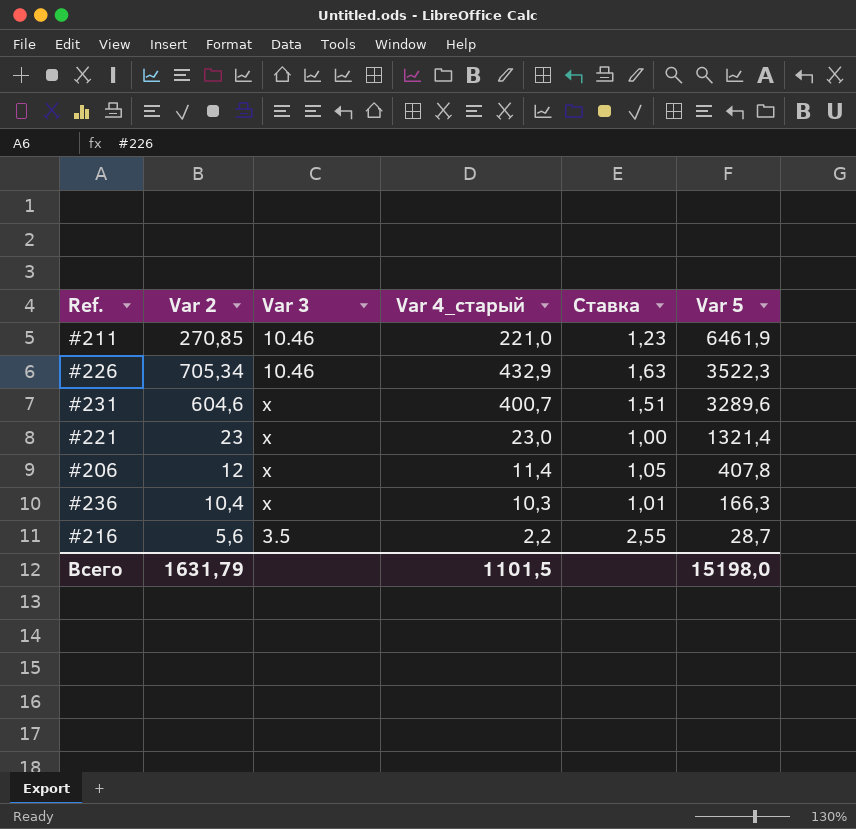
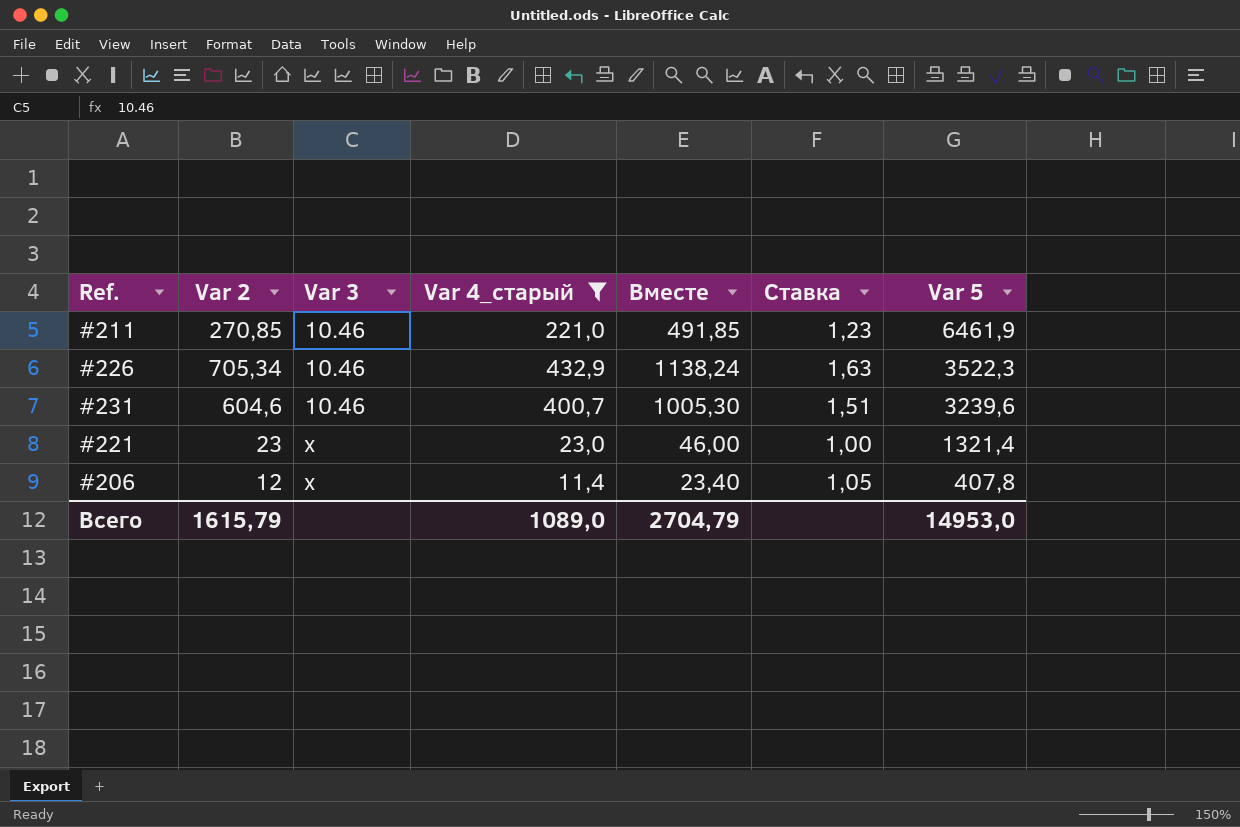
filter: none -> Var 4_старый >= 11,4
column Вместе | formula: none -> [Var 2] + [Var 4_старый]
#231 | Var 3: х -> 10.46
#231 | Var 5: 3289,6 -> 3239,6
Всего | Var 2: 1631,79 -> 1615,79
Всего | Var 4_старый: 1101,5 -> 1089,0
Всего | Var 5: 15198,0 -> 14953,0

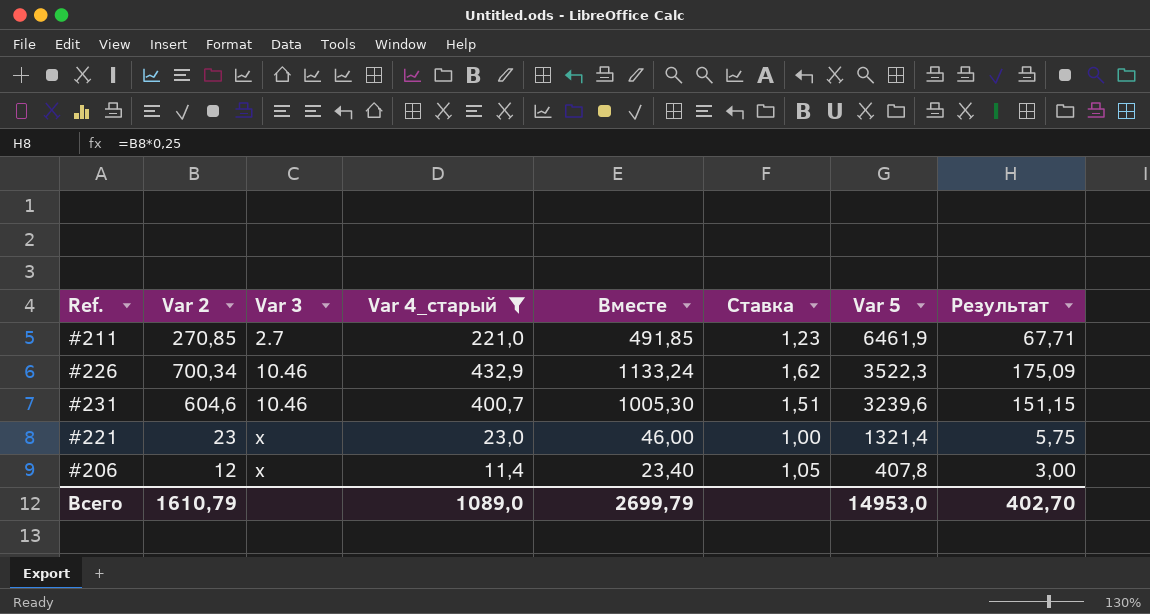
column Результат | formula: none -> [Var 2] * 0,25
#211 | Var 3: 10.46 -> 2.7
#226 | Var 2: 705,34 -> 700,34
#226 | Вместе: 1138,24 -> 1133,24
#226 | Ставка: 1,63 -> 1,62
Всего | Var 2: 1615,79 -> 1610,79
Всего | Вместе: 2704,79 -> 2699,79

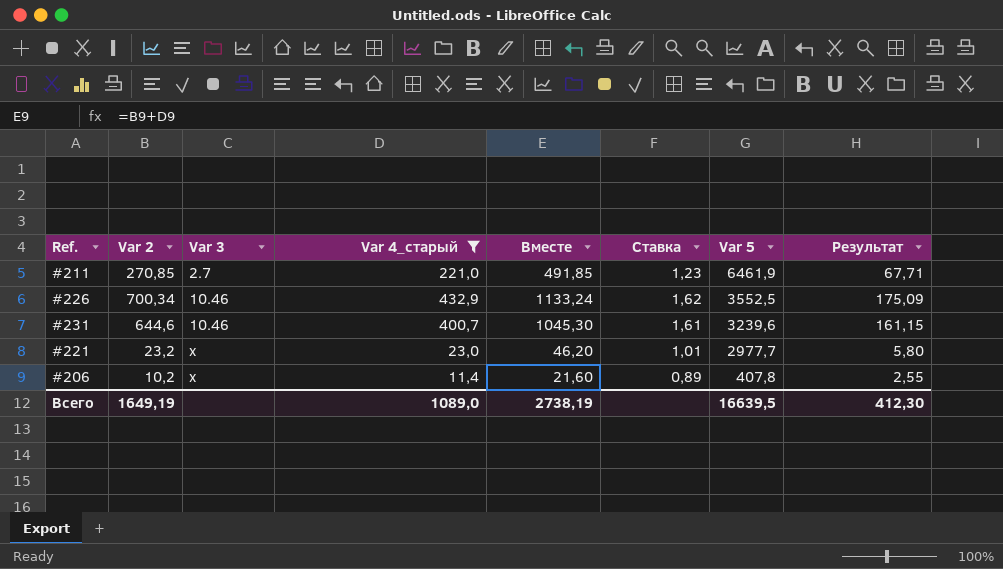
#226 | Var 5: 3522,3 -> 3552,5
#231 | Var 2: 604,6 -> 644,6
#231 | Вместе: 1005,30 -> 1045,30
#231 | Ставка: 1,51 -> 1,61
#231 | Результат: 151,15 -> 161,15
#221 | Var 2: 23 -> 23,2
#221 | Вместе: 46,00 -> 46,20
#221 | Ставка: 1,00 -> 1,01
#221 | Var 5: 1321,4 -> 2977,7
#221 | Результат: 5,75 -> 5,80
#206 | Var 2: 12 -> 10,2
#206 | Вместе: 23,40 -> 21,60
#206 | Ставка: 1,05 -> 0,89
#206 | Результат: 3,00 -> 2,55
Всего | Var 2: 1610,79 -> 1649,19
Всего | Вместе: 2699,79 -> 2738,19
Всего | Var 5: 14953,0 -> 16639,5
Всего | Результат: 402,70 -> 412,30

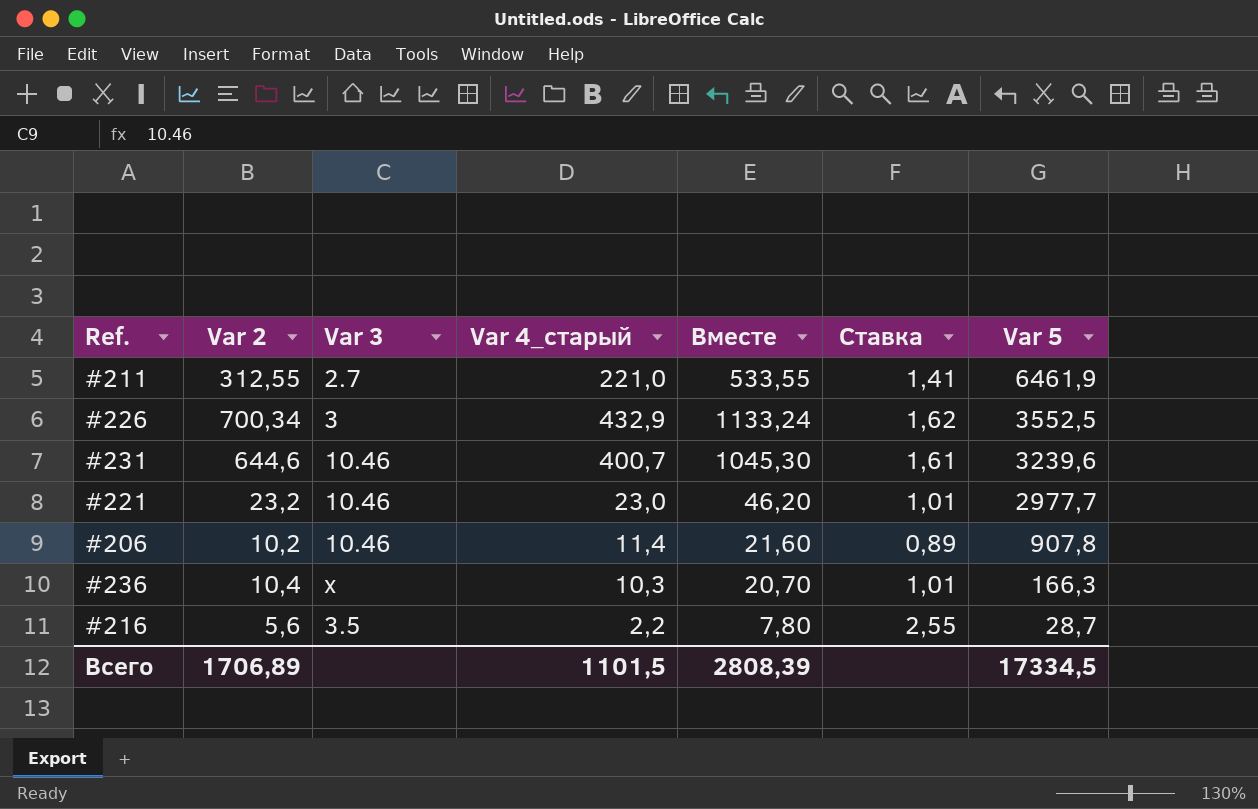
filter: Var 4_старый >= 11,4 -> none
column Результат | formula: [Var 2] * 0,25 -> none
#211 | Var 2: 270,85 -> 312,55
#211 | Вместе: 491,85 -> 533,55
#211 | Ставка: 1,23 -> 1,41
#226 | Var 3: 10.46 -> 3
#221 | Var 3: х -> 10.46
#206 | Var 3: х -> 10.46
#206 | Var 5: 407,8 -> 907,8
Всего | Var 2: 1649,19 -> 1706,89
Всего | Var 4_старый: 1089,0 -> 1101,5
Всего | Вместе: 2738,19 -> 2808,39
Всего | Var 5: 16639,5 -> 17334,5

